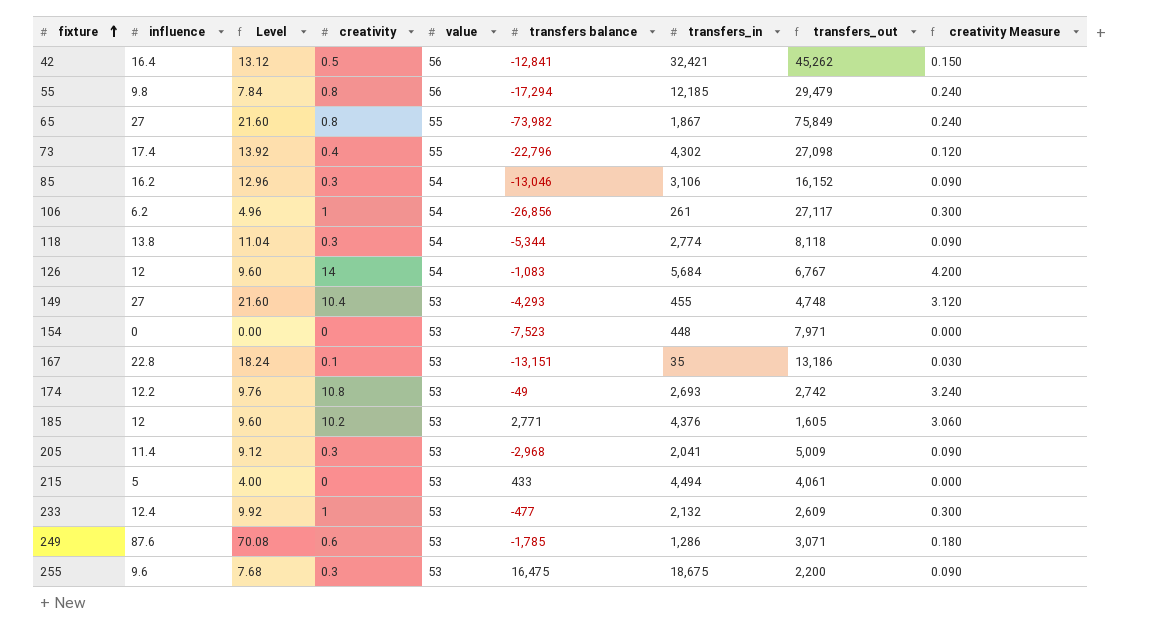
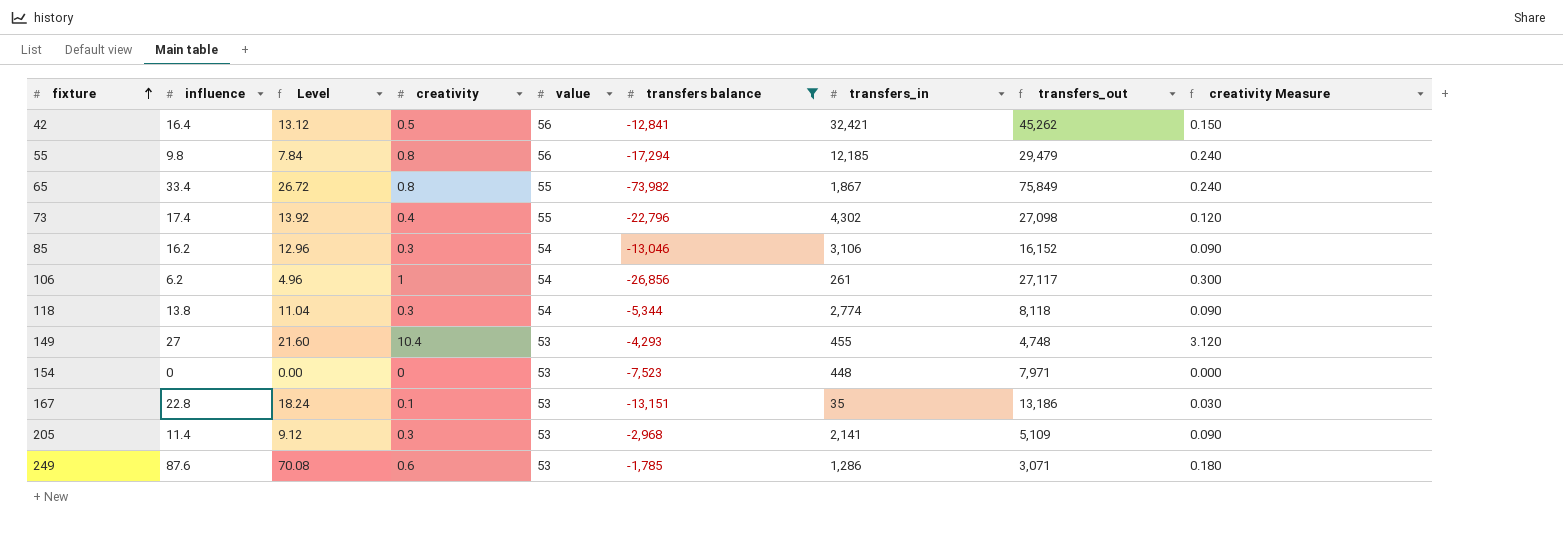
filter: none -> transfers balance <= -1,785
65 | influence: 27 -> 33.4
65 | Level: 21.60 -> 26.72
205 | transfers_in: 2,041 -> 2,141
205 | transfers_out: 5,009 -> 5,109

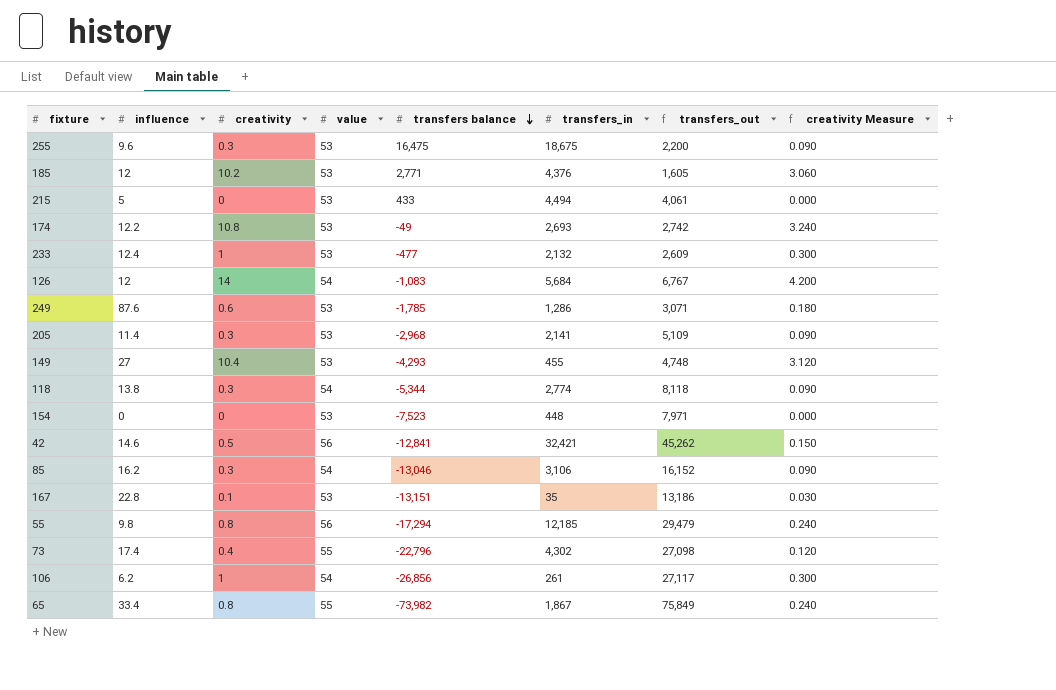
filter: transfers balance <= -1,785 -> none
row order: fixture ascending -> transfers balance descending
column Level | formula: [influence] * 0.8 -> none
42 | influence: 16.4 -> 14.6

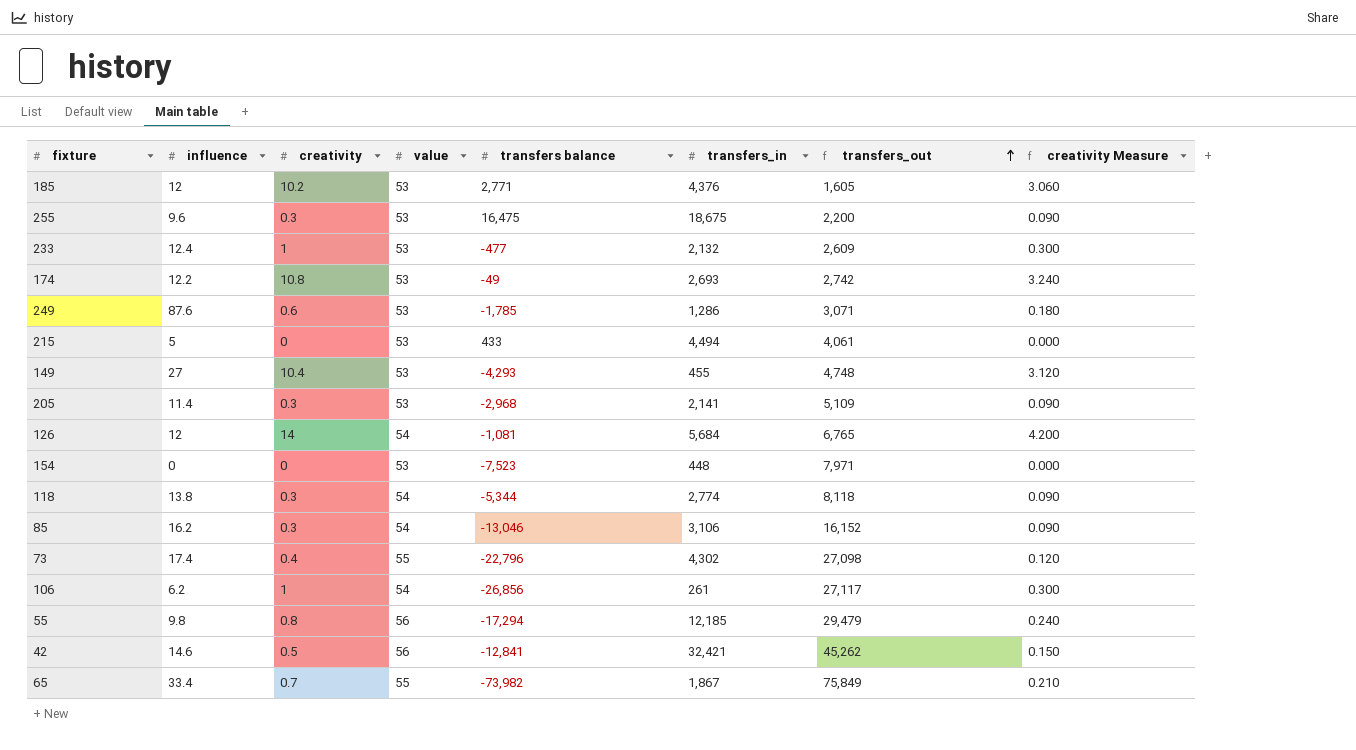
row order: transfers balance descending -> transfers_out ascending
row 167: 22.8 | 0.1 | 53 | -13,151 | 35 | 13,186 | 0.030 -> none
126 | transfers balance: -1,083 -> -1,081
126 | transfers_out: 6,767 -> 6,765
65 | creativity: 0.8 -> 0.7
65 | creativity Measure: 0.240 -> 0.210

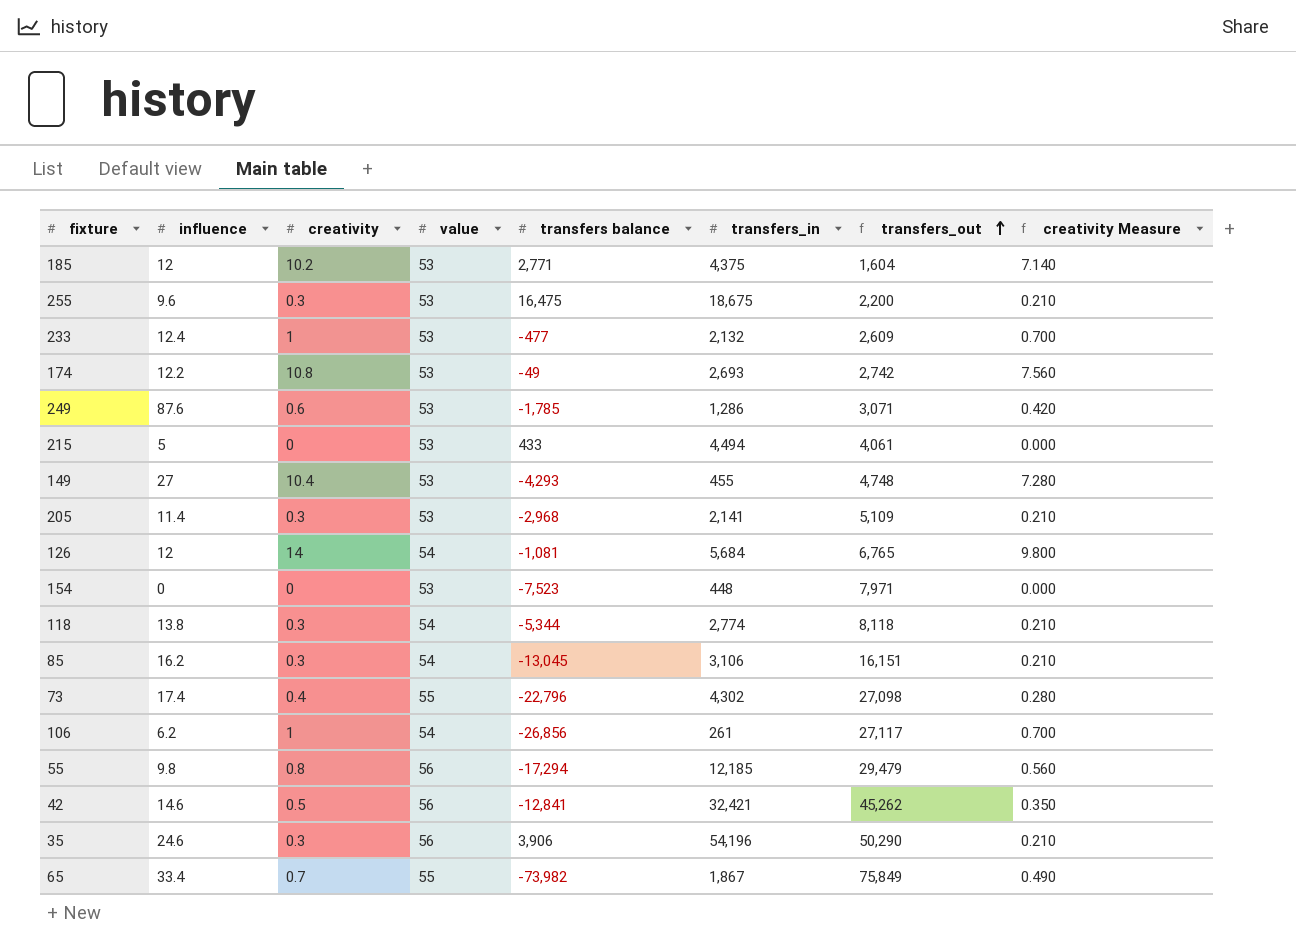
column creativity Measure | formula: [creativity] * 0.3 -> [creativity] * 0.7
185 | transfers_in: 4,376 -> 4,375
185 | transfers_out: 1,605 -> 1,604
85 | transfers balance: -13,046 -> -13,045
85 | transfers_out: 16,152 -> 16,151
row 35: none -> 24.6 | 0.3 | 56 | 3,906 | 54,196 | 50,290 | 0.210

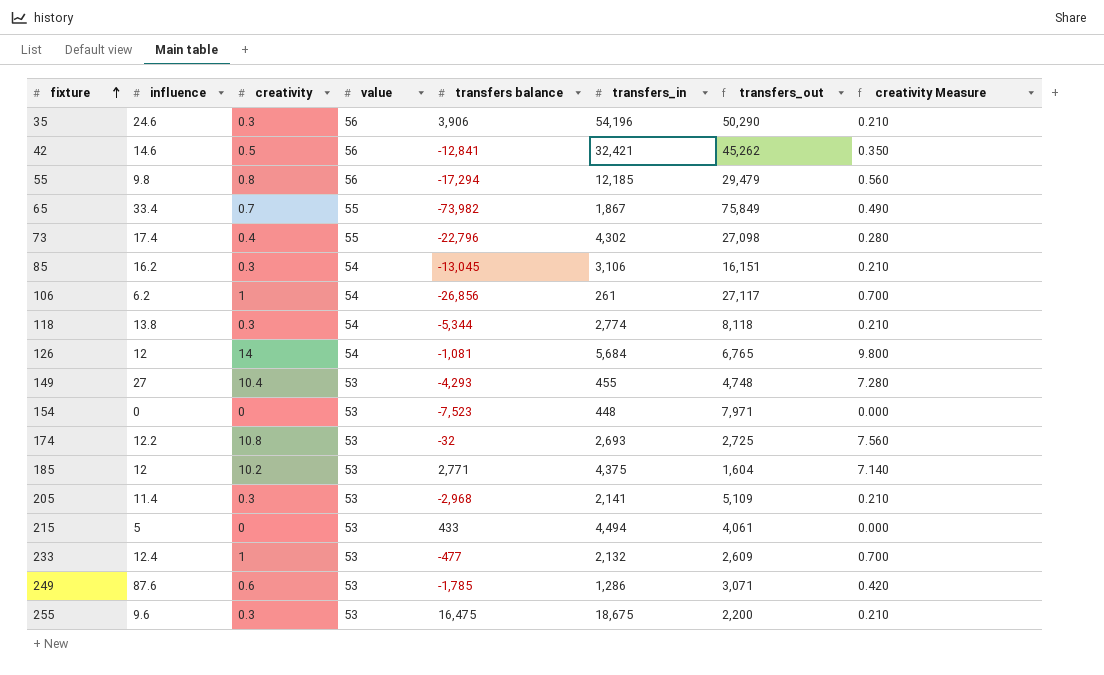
row order: transfers_out ascending -> fixture ascending
174 | transfers balance: -49 -> -32
174 | transfers_out: 2,742 -> 2,725

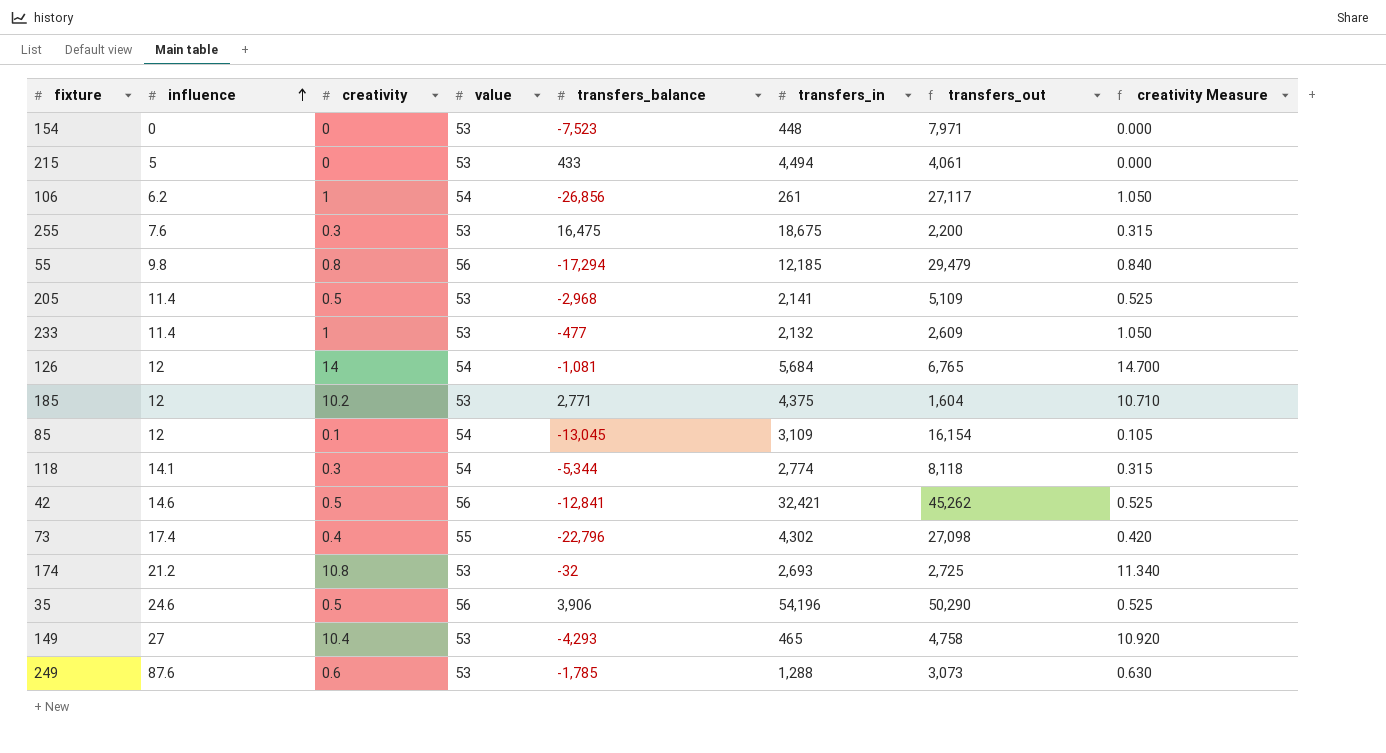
row order: fixture ascending -> influence ascending
column name: transfers balance -> transfers_balance
column creativity Measure | formula: [creativity] * 0.7 -> [creativity] * 1.05
row 65: 33.4 | 0.7 | 55 | -73,982 | 1,867 | 75,849 | 0.490 -> none
255 | influence: 9.6 -> 7.6
205 | creativity: 0.3 -> 0.5
233 | influence: 12.4 -> 11.4
85 | influence: 16.2 -> 12
85 | creativity: 0.3 -> 0.1
85 | transfers_in: 3,106 -> 3,109
85 | transfers_out: 16,151 -> 16,154
118 | influence: 13.8 -> 14.1
174 | influence: 12.2 -> 21.2
35 | creativity: 0.3 -> 0.5
149 | transfers_in: 455 -> 465
149 | transfers_out: 4,748 -> 4,758
249 | transfers_in: 1,286 -> 1,288
249 | transfers_out: 3,071 -> 3,073

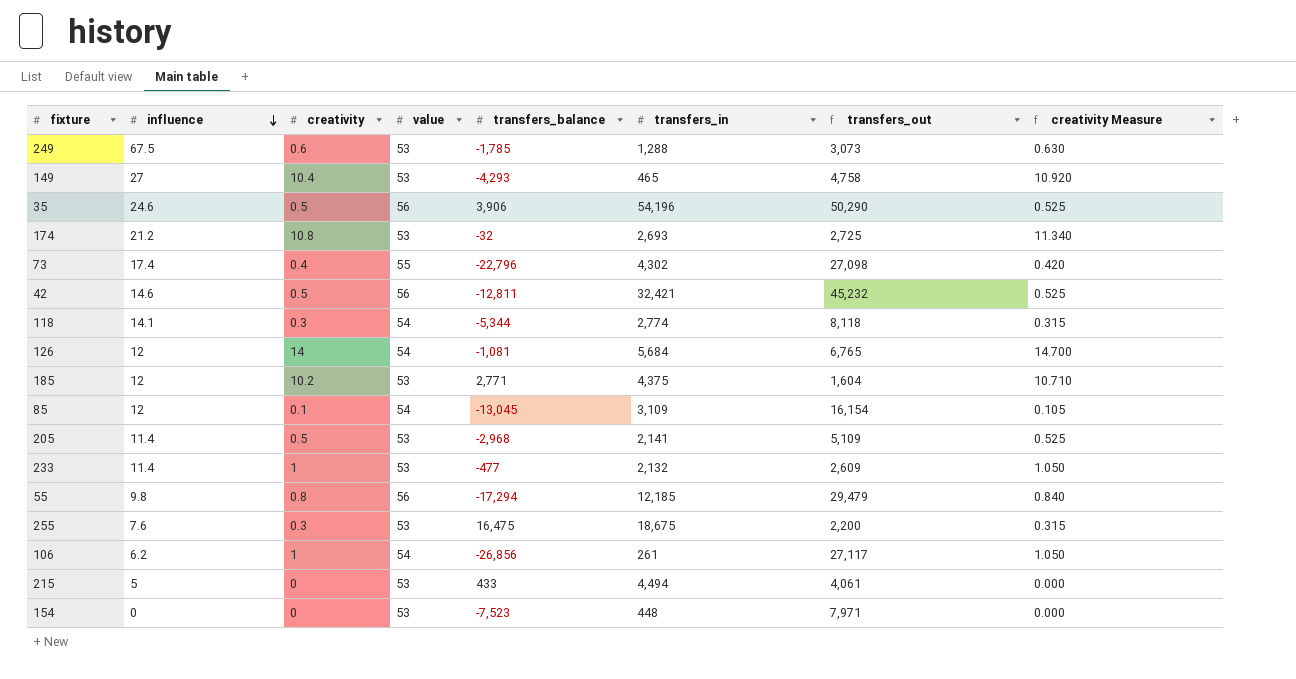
row order: influence ascending -> influence descending
249 | influence: 87.6 -> 67.5
42 | transfers_balance: -12,841 -> -12,811
42 | transfers_out: 45,262 -> 45,232

